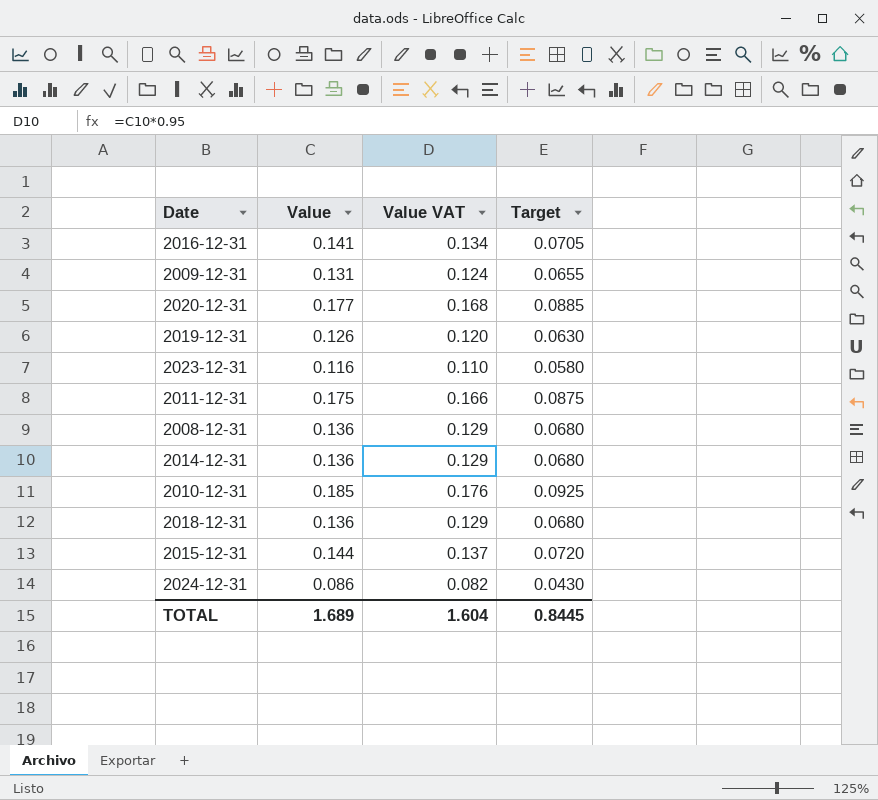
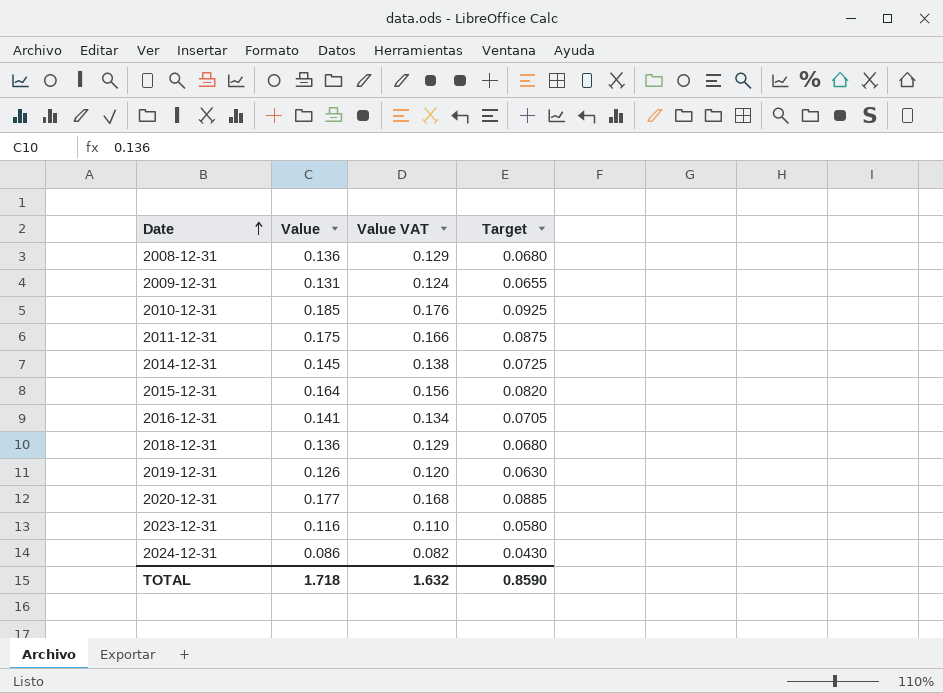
row order: none -> Date ascending
2014-12-31 | Value: 0.136 -> 0.145
2014-12-31 | Value VAT: 0.129 -> 0.138
2014-12-31 | Target: 0.0680 -> 0.0725
2015-12-31 | Value: 0.144 -> 0.164
2015-12-31 | Value VAT: 0.137 -> 0.156
2015-12-31 | Target: 0.0720 -> 0.0820
TOTAL | Value: 1.689 -> 1.718
TOTAL | Value VAT: 1.604 -> 1.632
TOTAL | Target: 0.8445 -> 0.8590

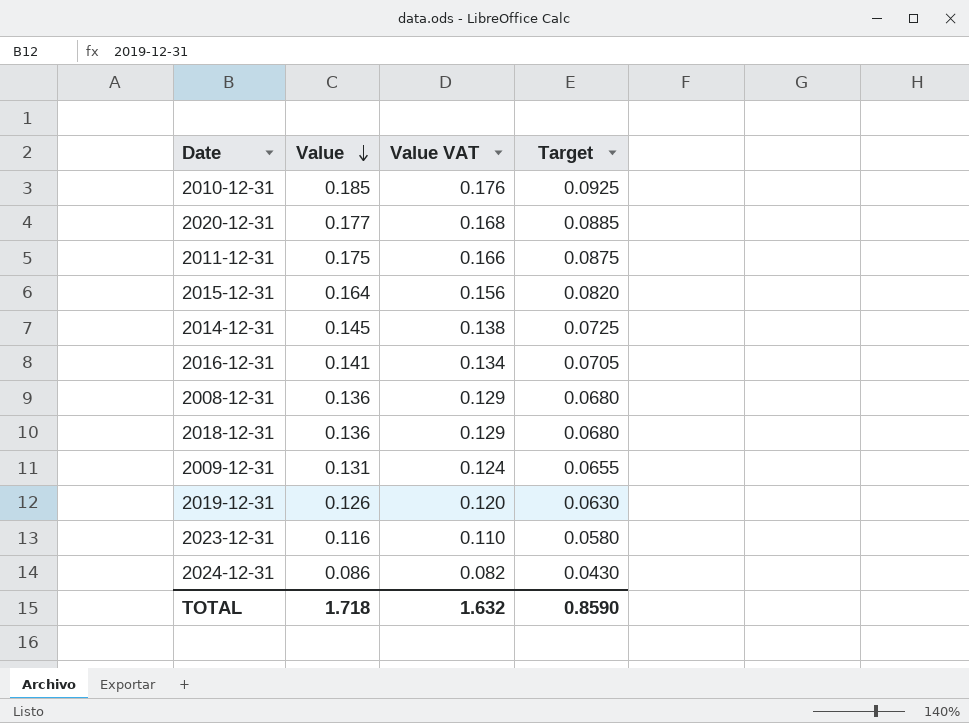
row order: Date ascending -> Value descending

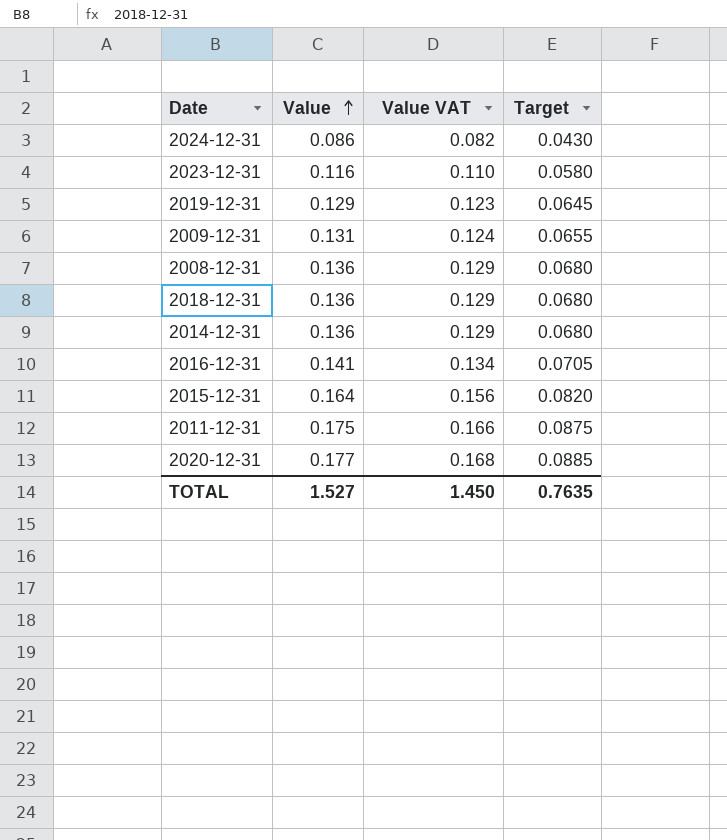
row order: Value descending -> Value ascending
row 2010-12-31: 0.185 | 0.176 | 0.0925 -> none
2019-12-31 | Value: 0.126 -> 0.129
2019-12-31 | Value VAT: 0.120 -> 0.123
2019-12-31 | Target: 0.0630 -> 0.0645
2014-12-31 | Value: 0.145 -> 0.136
2014-12-31 | Value VAT: 0.138 -> 0.129
2014-12-31 | Target: 0.0725 -> 0.0680
TOTAL | Value: 1.718 -> 1.527
TOTAL | Value VAT: 1.632 -> 1.450
TOTAL | Target: 0.8590 -> 0.7635

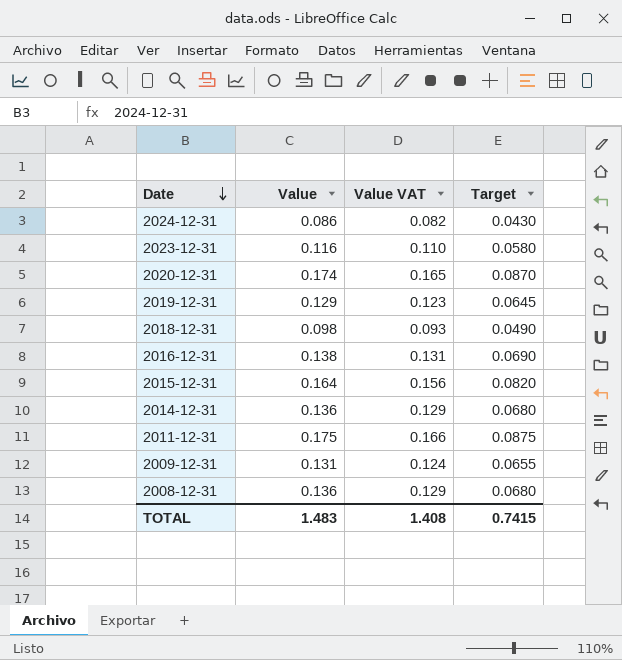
row order: Value ascending -> Date descending
2020-12-31 | Value: 0.177 -> 0.174
2020-12-31 | Value VAT: 0.168 -> 0.165
2020-12-31 | Target: 0.0885 -> 0.0870
2018-12-31 | Value: 0.136 -> 0.098
2018-12-31 | Value VAT: 0.129 -> 0.093
2018-12-31 | Target: 0.0680 -> 0.0490
2016-12-31 | Value: 0.141 -> 0.138
2016-12-31 | Value VAT: 0.134 -> 0.131
2016-12-31 | Target: 0.0705 -> 0.0690
TOTAL | Value: 1.527 -> 1.483
TOTAL | Value VAT: 1.450 -> 1.408
TOTAL | Target: 0.7635 -> 0.7415

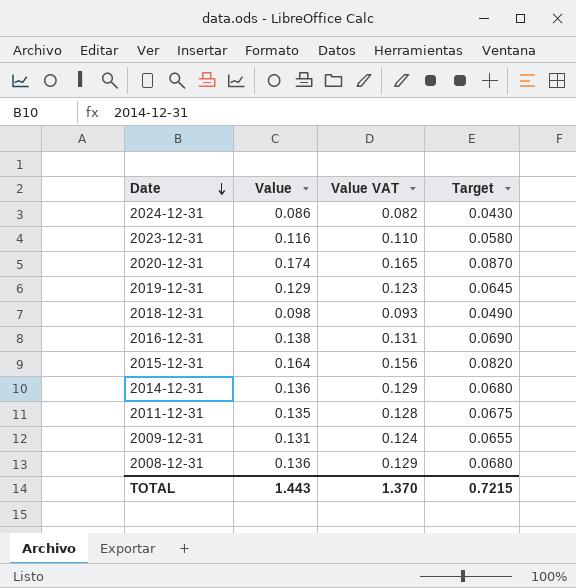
2011-12-31 | Value: 0.175 -> 0.135
2011-12-31 | Value VAT: 0.166 -> 0.128
2011-12-31 | Target: 0.0875 -> 0.0675
TOTAL | Value: 1.483 -> 1.443
TOTAL | Value VAT: 1.408 -> 1.370
TOTAL | Target: 0.7415 -> 0.7215

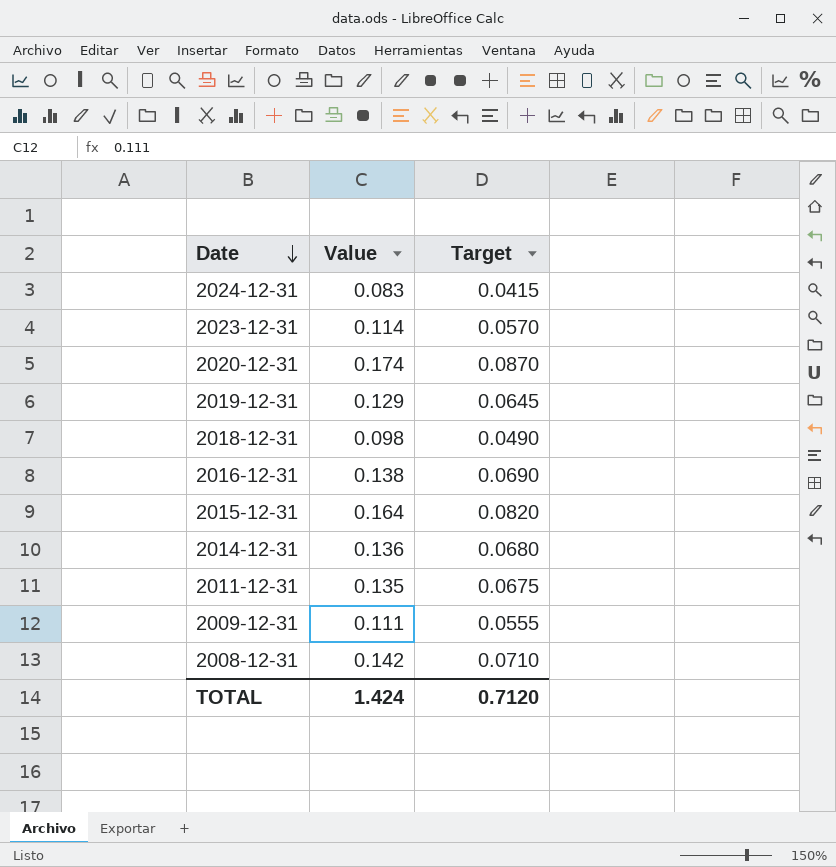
column Value VAT | formula: [Value] * 0.95 -> none
2024-12-31 | Value: 0.086 -> 0.083
2024-12-31 | Target: 0.0430 -> 0.0415
2023-12-31 | Value: 0.116 -> 0.114
2023-12-31 | Target: 0.0580 -> 0.0570
2009-12-31 | Value: 0.131 -> 0.111
2009-12-31 | Target: 0.0655 -> 0.0555
2008-12-31 | Value: 0.136 -> 0.142
2008-12-31 | Target: 0.0680 -> 0.0710
TOTAL | Value: 1.443 -> 1.424
TOTAL | Target: 0.7215 -> 0.7120

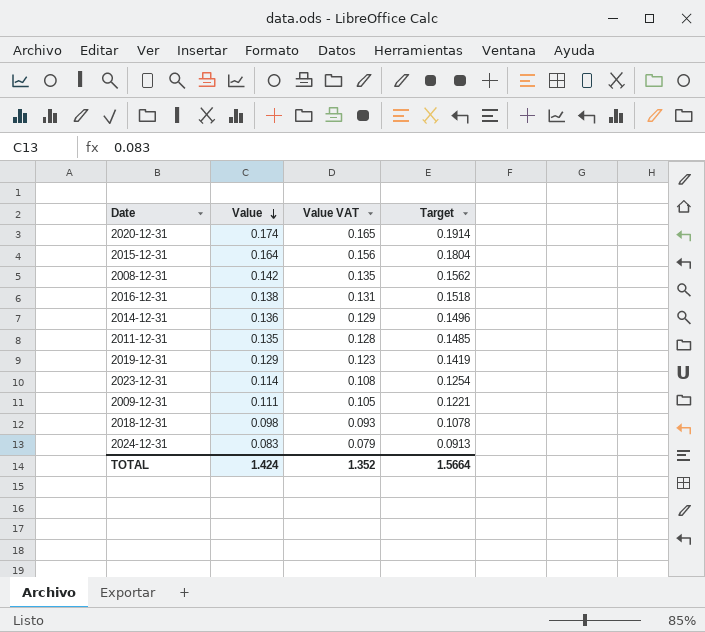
row order: Date descending -> Value descending
column Value VAT | formula: none -> [Value] * 0.95
column Target | formula: [Value] * 0.5 -> [Value] * 1.1
TOTAL | Target: 0.7120 -> 1.5664

